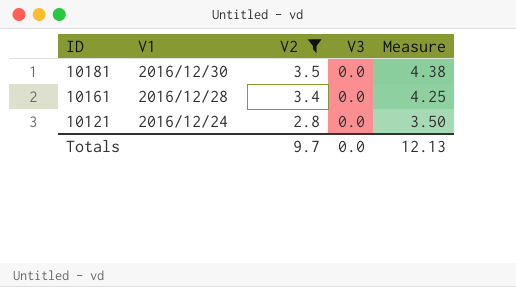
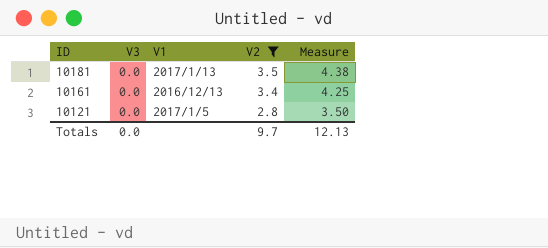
column V3 | position: 4 -> 2
10181 | V1: 2016/12/30 -> 2017/1/13
10161 | V1: 2016/12/28 -> 2016/12/13
10121 | V1: 2016/12/24 -> 2017/1/5

